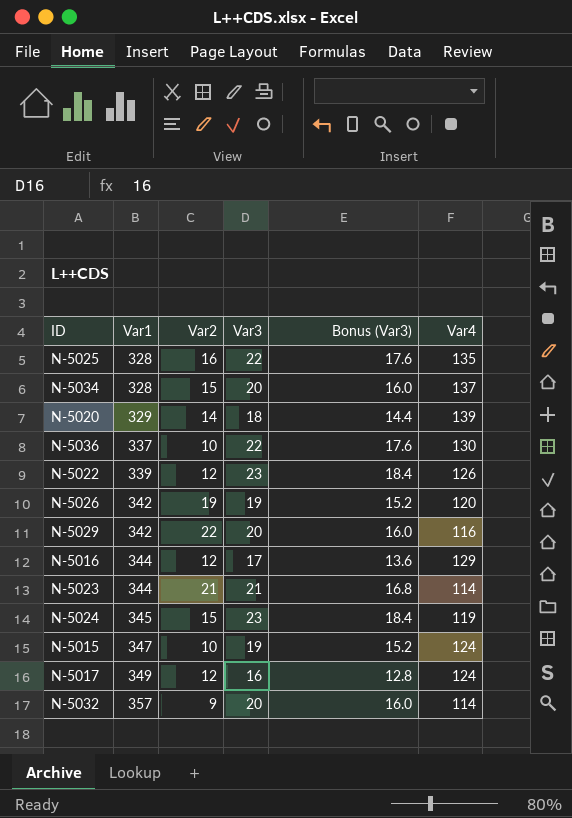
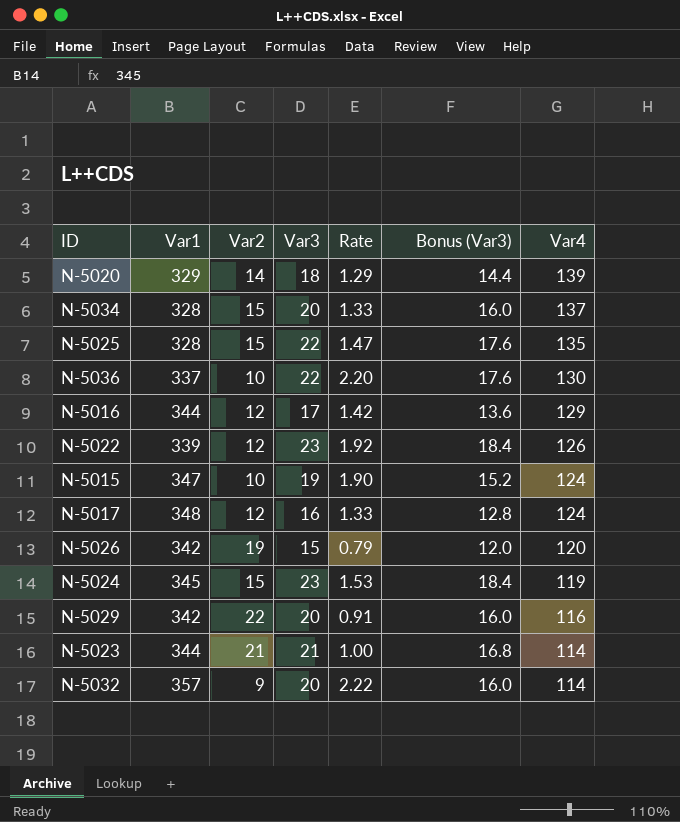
row order: Var1 ascending -> Var4 descending
column Rate | formula: none -> [Var3] / [Var2]
N-5025 | Var2: 16 -> 15
N-5017 | Var1: 349 -> 348
N-5026 | Var3: 19 -> 15
N-5026 | Bonus (Var3): 15.2 -> 12.0

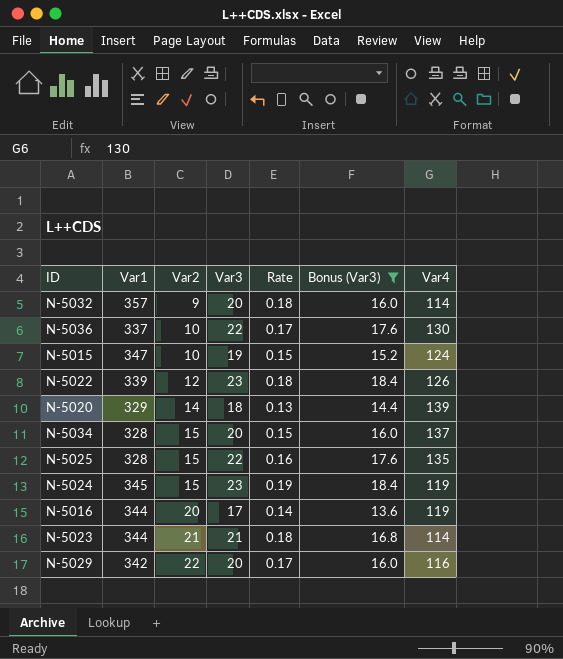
filter: none -> Bonus (Var3) >= 13.6
row order: Var4 descending -> Var2 ascending
column Rate | formula: [Var3] / [Var2] -> [Var3] / [Var4]
N-5016 | Var2: 12 -> 20
N-5016 | Var4: 129 -> 119

